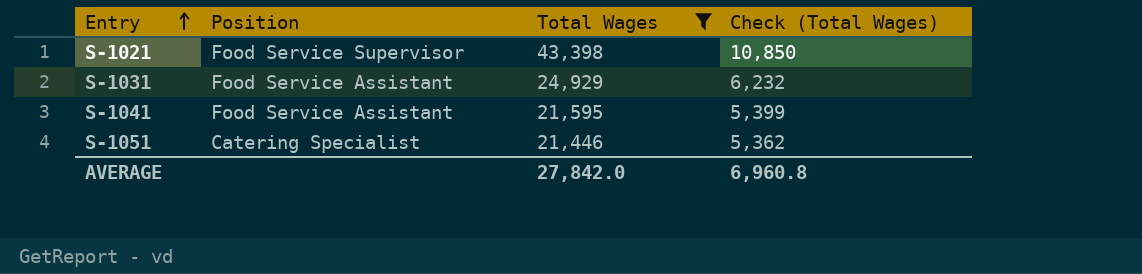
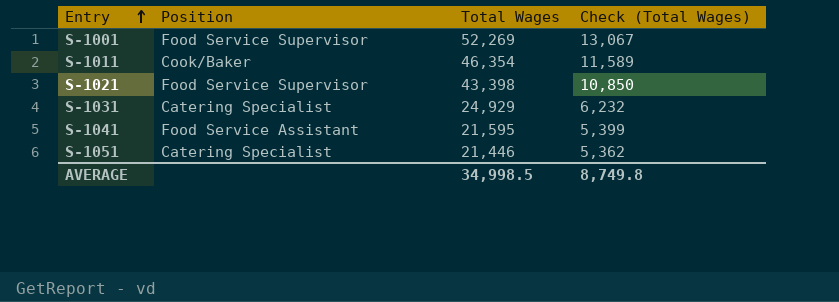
filter: Total Wages <= 43,398 -> none
S-1031 | Position: Food Service Assistant -> Catering Specialist
AVERAGE | Total Wages: 27,842.0 -> 34,998.5
AVERAGE | Check (Total Wages): 6,960.8 -> 8,749.8

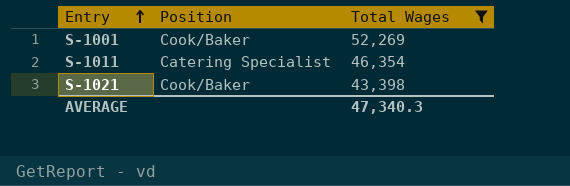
filter: none -> Total Wages >= 43,398
column Check (Total Wages) | formula: [Total Wages] * 0.25 -> none
S-1001 | Position: Food Service Supervisor -> Cook/Baker
S-1011 | Position: Cook/Baker -> Catering Specialist
S-1021 | Position: Food Service Supervisor -> Cook/Baker
AVERAGE | Total Wages: 34,998.5 -> 47,340.3

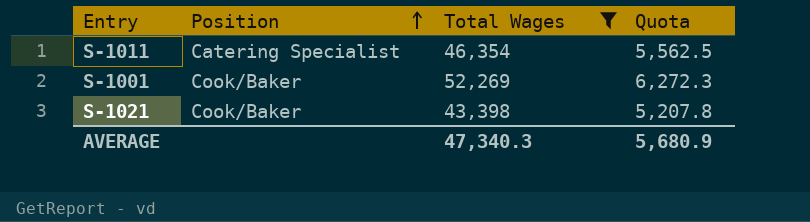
row order: Entry ascending -> Position ascending
column Quota | formula: none -> [Total Wages] * 0.12

